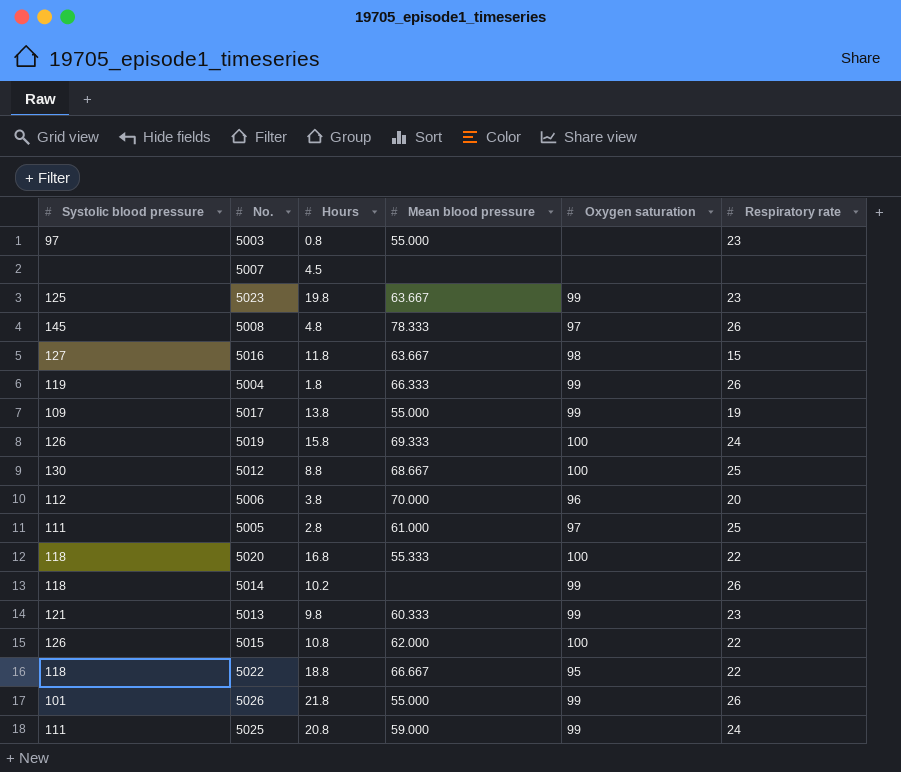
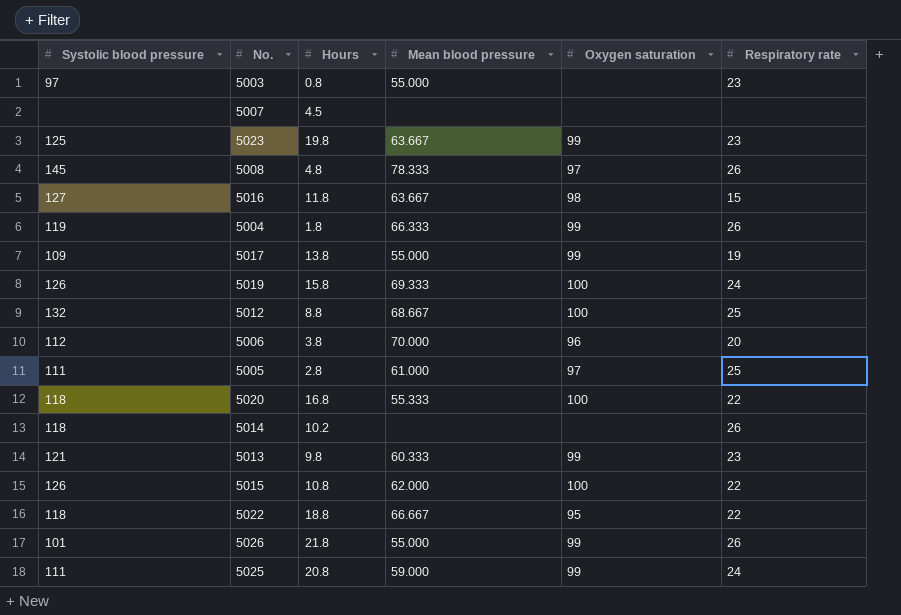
5012 | Systolic blood pressure: 130 -> 132
5014 | Oxygen saturation: 99 -> none

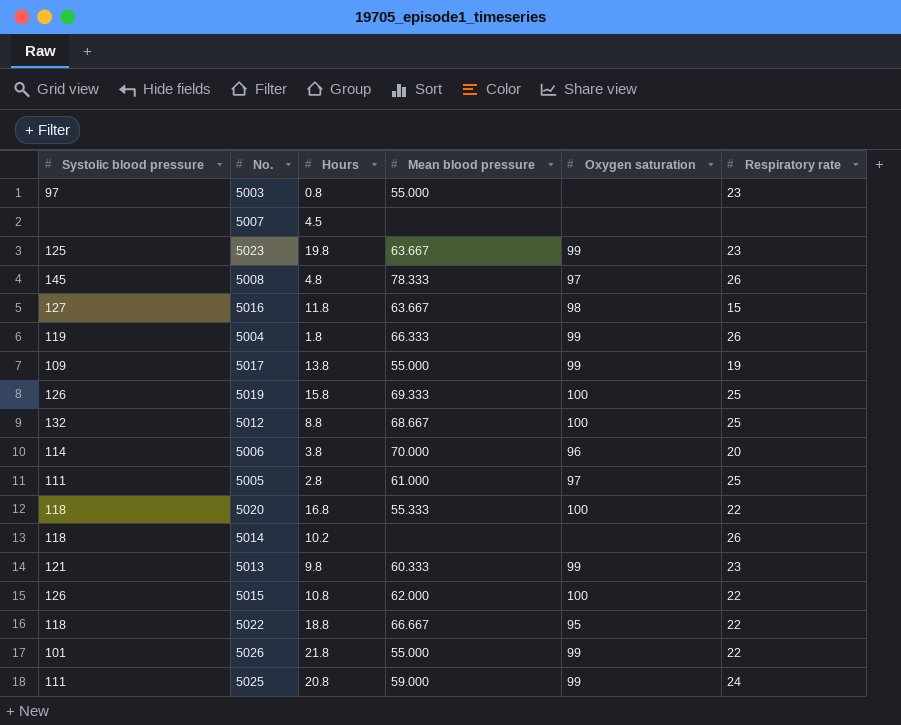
5019 | Respiratory rate: 24 -> 25
5006 | Systolic blood pressure: 112 -> 114
5026 | Respiratory rate: 26 -> 22

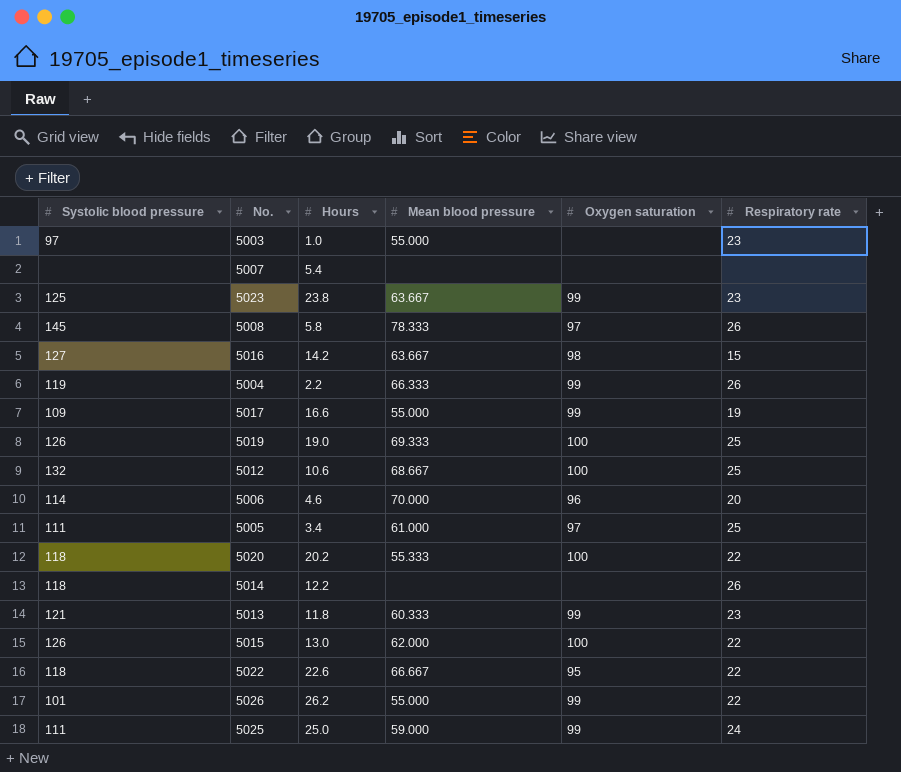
5003 | Hours: 0.8 -> 1.0
5007 | Hours: 4.5 -> 5.4
5023 | Hours: 19.8 -> 23.8
5008 | Hours: 4.8 -> 5.8
5016 | Hours: 11.8 -> 14.2
5004 | Hours: 1.8 -> 2.2
5017 | Hours: 13.8 -> 16.6
5019 | Hours: 15.8 -> 19.0
5012 | Hours: 8.8 -> 10.6
5006 | Hours: 3.8 -> 4.6
5005 | Hours: 2.8 -> 3.4
5020 | Hours: 16.8 -> 20.2
5014 | Hours: 10.2 -> 12.2
5013 | Hours: 9.8 -> 11.8
5015 | Hours: 10.8 -> 13.0
5022 | Hours: 18.8 -> 22.6
5026 | Hours: 21.8 -> 26.2
5025 | Hours: 20.8 -> 25.0

